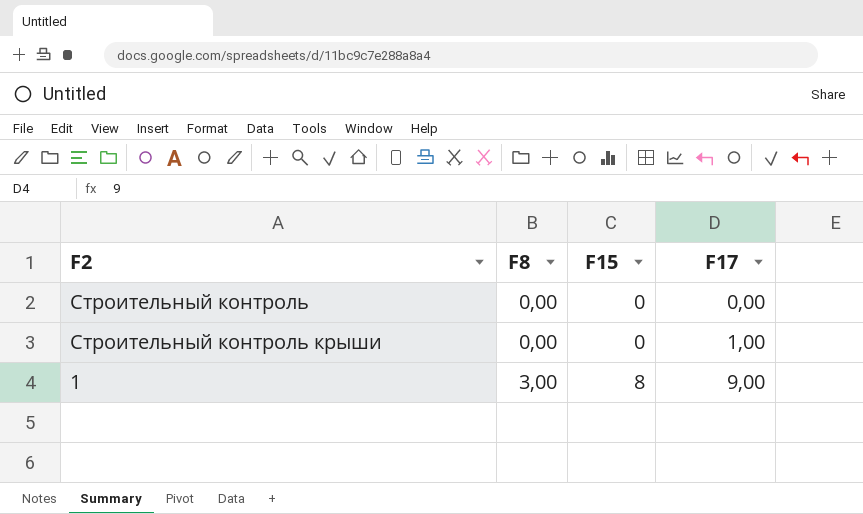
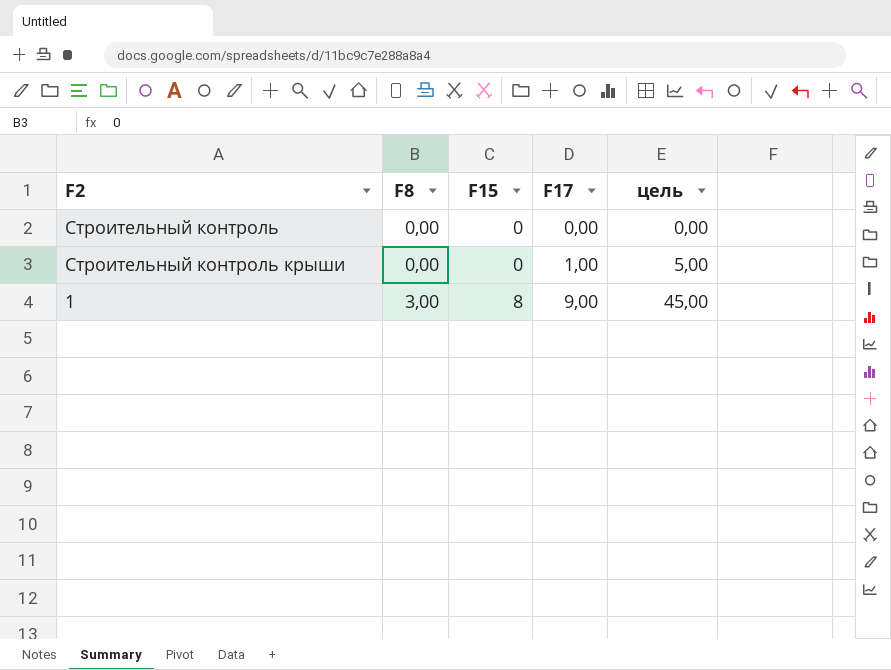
column цель | formula: none -> [F17] * 5

